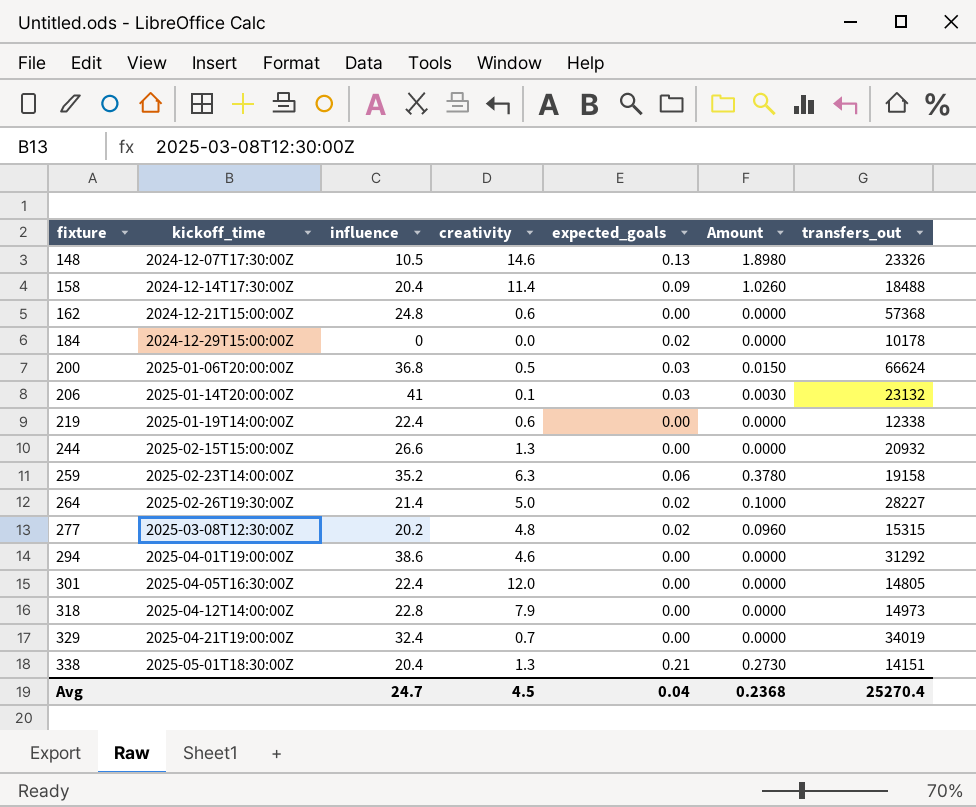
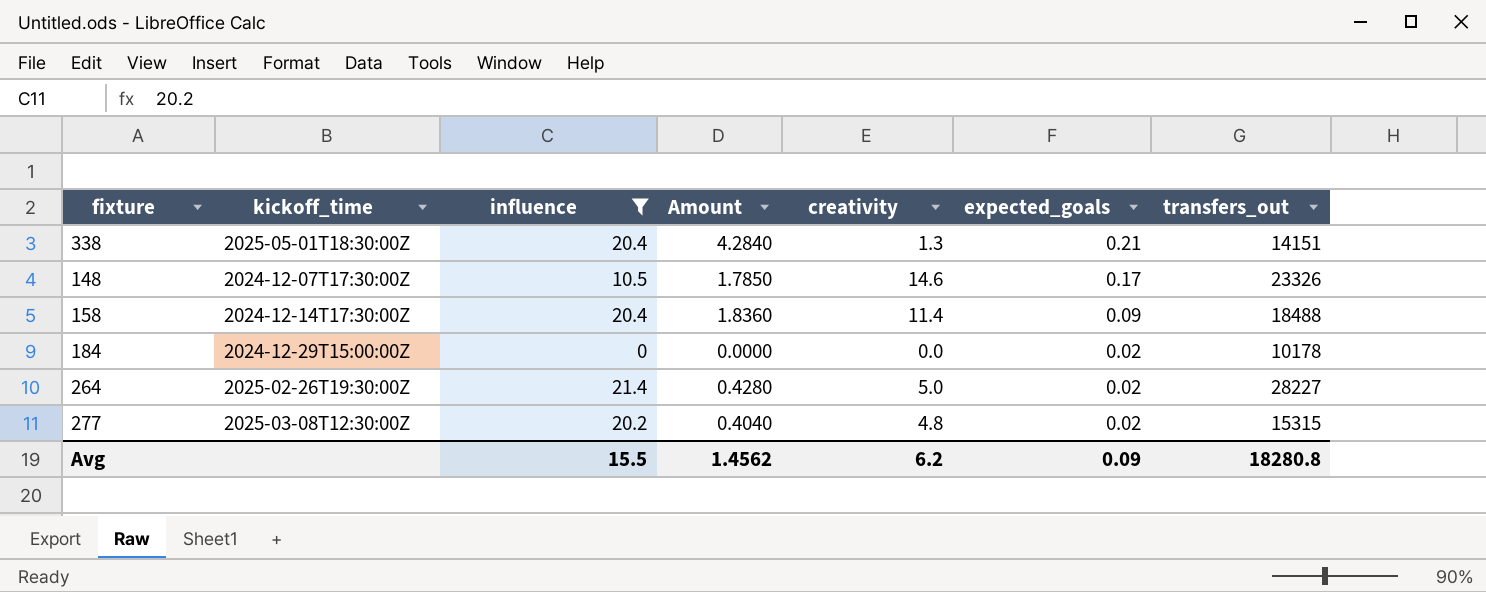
filter: none -> influence <= 21.4
row order: fixture ascending -> expected_goals descending
column Amount | formula: [creativity] * [expected_goals] -> [influence] * [expected_goals]
column Amount | position: 6 -> 4
148 | expected_goals: 0.13 -> 0.17
Avg | influence: 24.7 -> 15.5
Avg | Amount: 0.2368 -> 1.4562
Avg | creativity: 4.5 -> 6.2
Avg | expected_goals: 0.04 -> 0.09
Avg | transfers_out: 25270.4 -> 18280.8

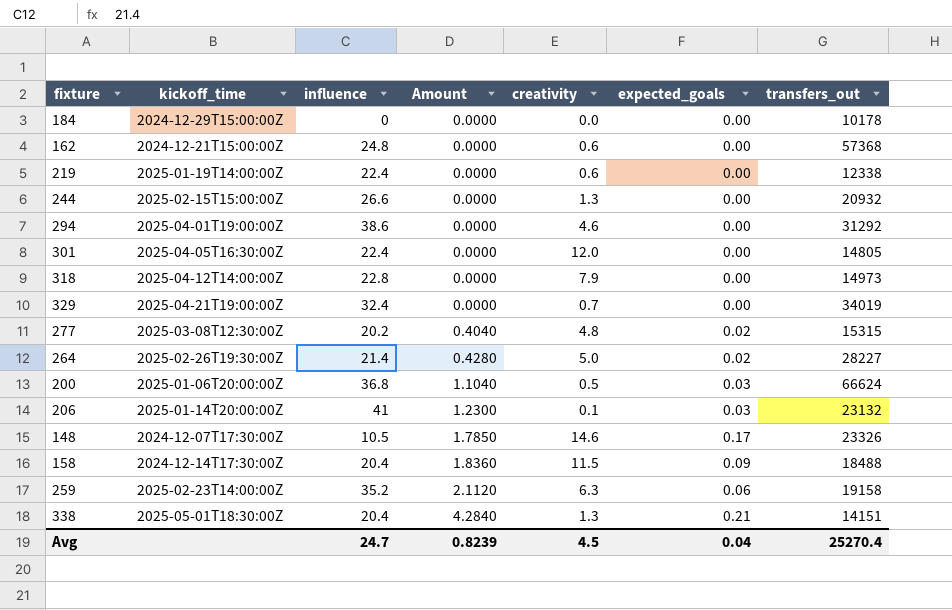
filter: influence <= 21.4 -> none
row order: expected_goals descending -> Amount ascending
184 | expected_goals: 0.02 -> 0.00
158 | creativity: 11.4 -> 11.5
Avg | influence: 15.5 -> 24.7
Avg | Amount: 1.4562 -> 0.8239
Avg | creativity: 6.2 -> 4.5
Avg | expected_goals: 0.09 -> 0.04
Avg | transfers_out: 18280.8 -> 25270.4

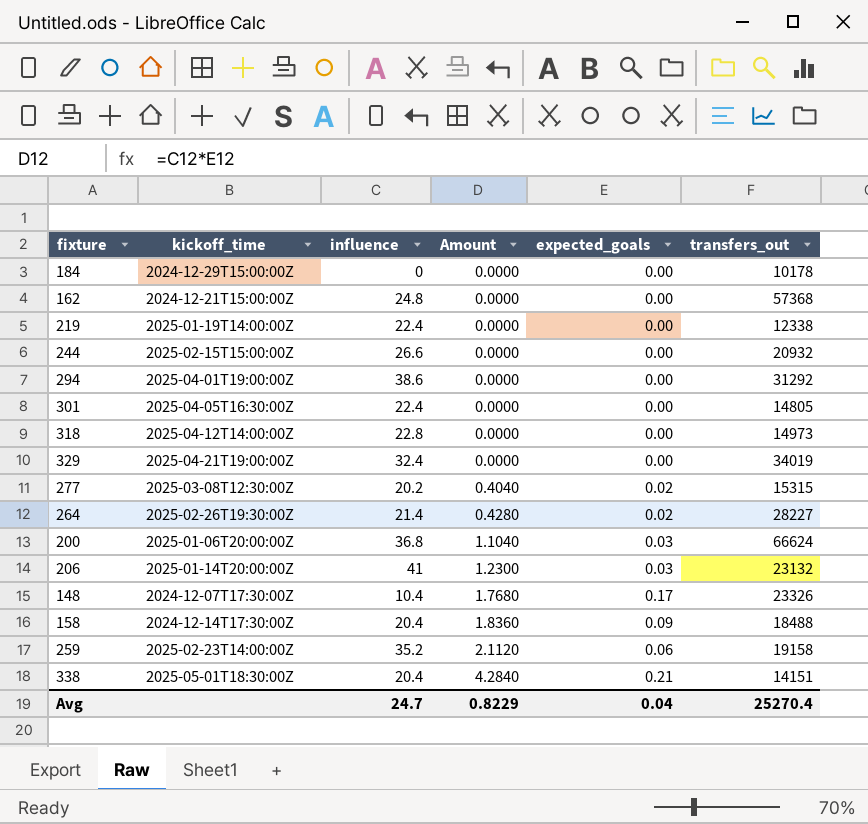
column creativity | position: 5 -> none
148 | influence: 10.5 -> 10.4
148 | Amount: 1.7850 -> 1.7680
Avg | Amount: 0.8239 -> 0.8229

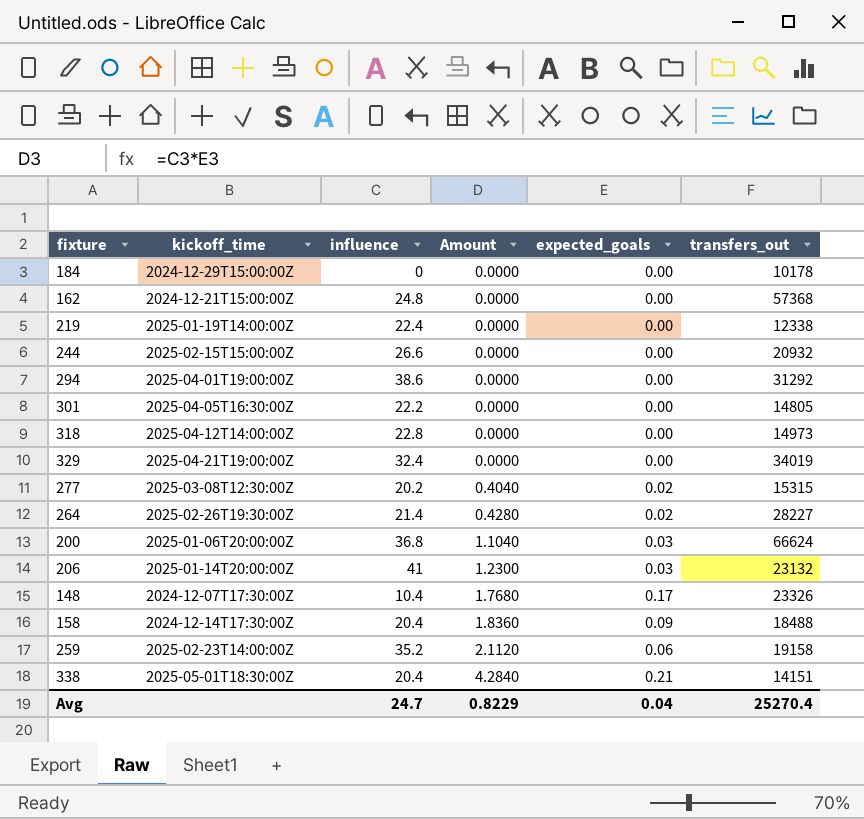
301 | influence: 22.4 -> 22.2

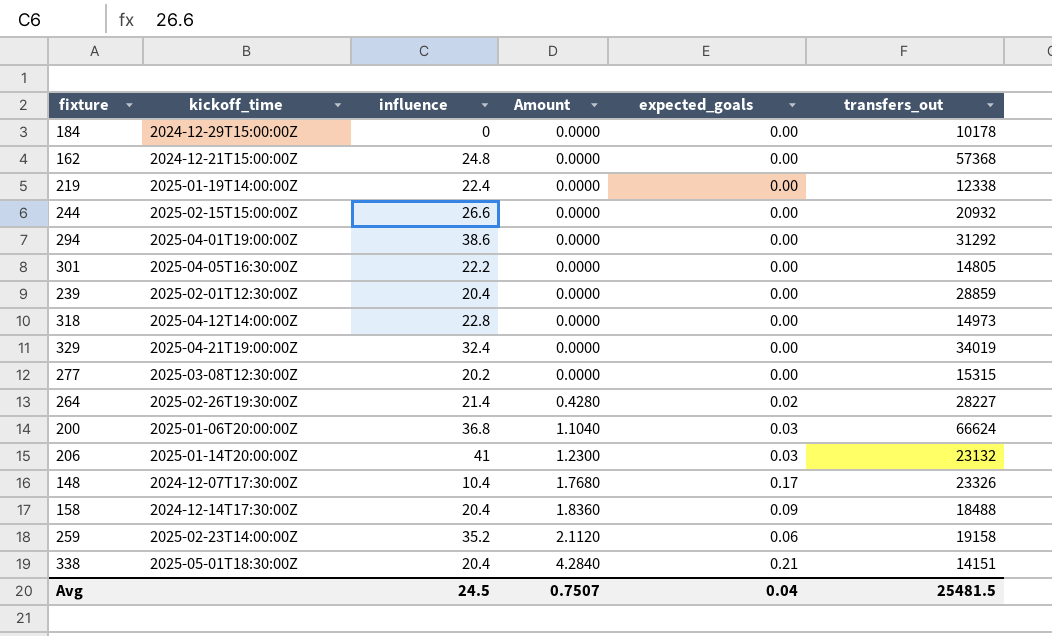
row 239: none -> 2025-02-01T12:30:00Z | 20.4 | 0.0000 | 0.00 | 28859
277 | Amount: 0.4040 -> 0.0000
277 | expected_goals: 0.02 -> 0.00
Avg | influence: 24.7 -> 24.5
Avg | Amount: 0.8229 -> 0.7507
Avg | transfers_out: 25270.4 -> 25481.5

